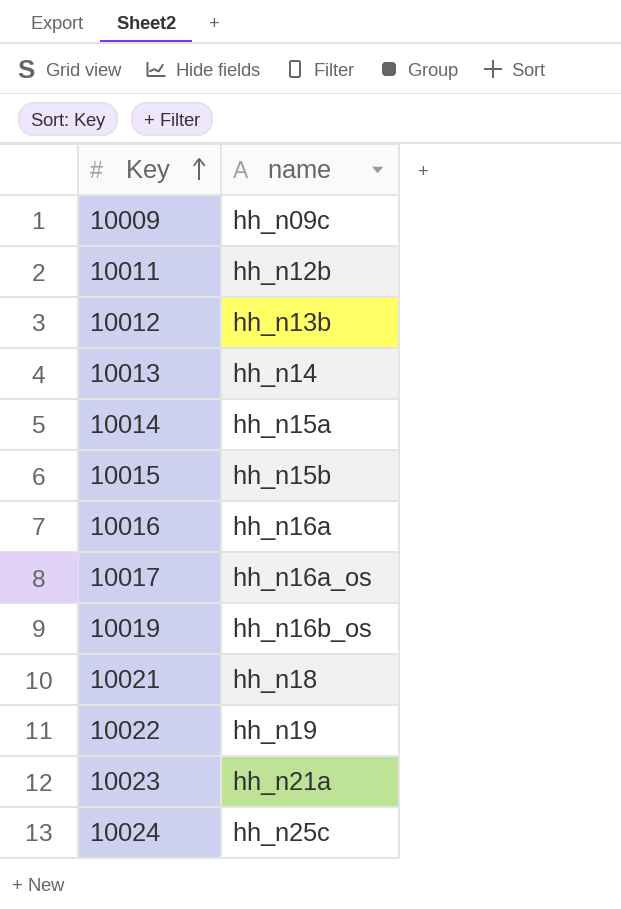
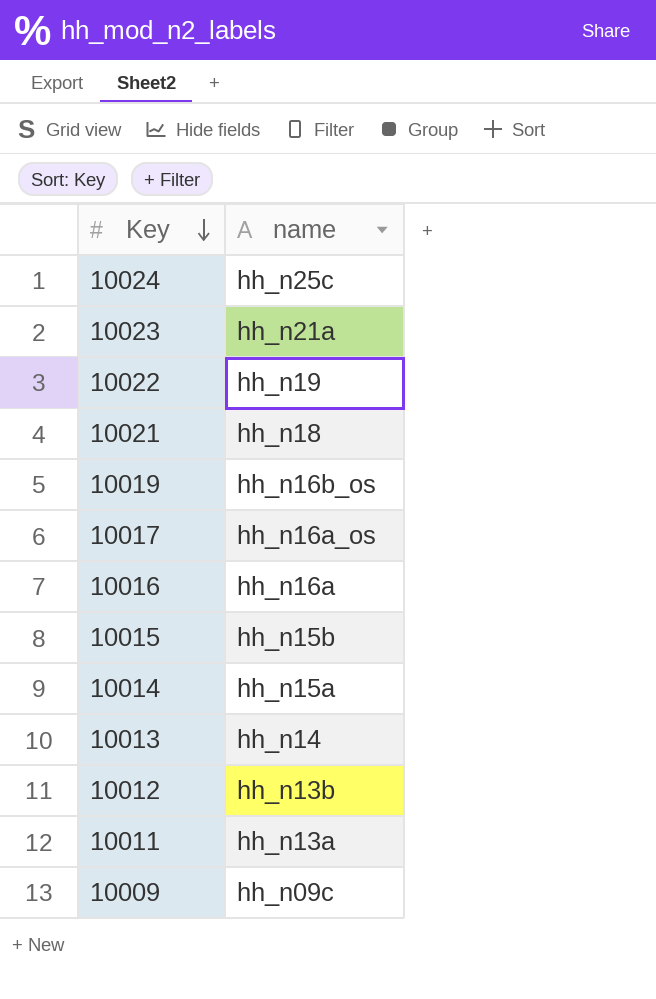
row order: Key ascending -> Key descending
10011 | name: hh_n12b -> hh_n13a

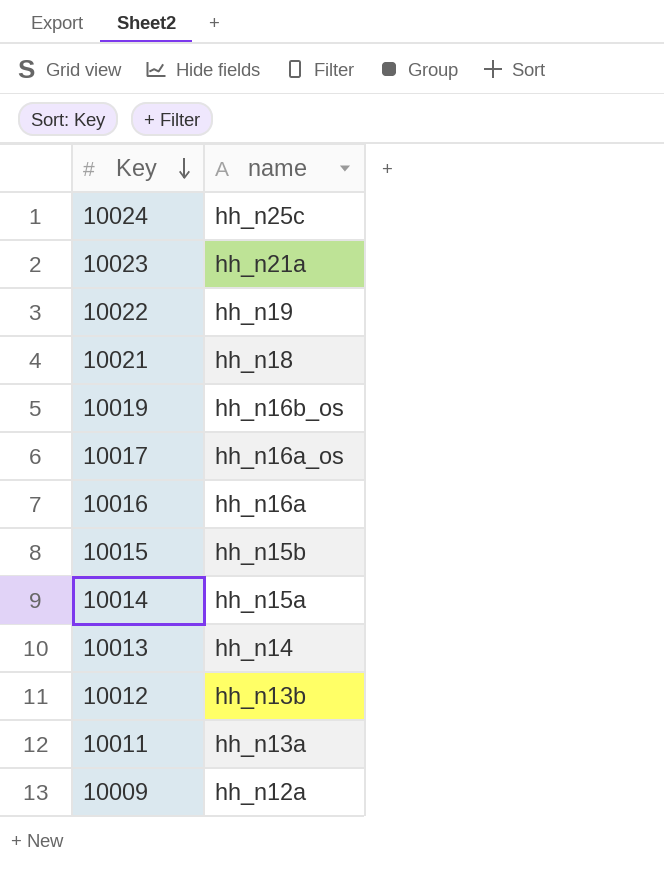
10009 | name: hh_n09c -> hh_n12a

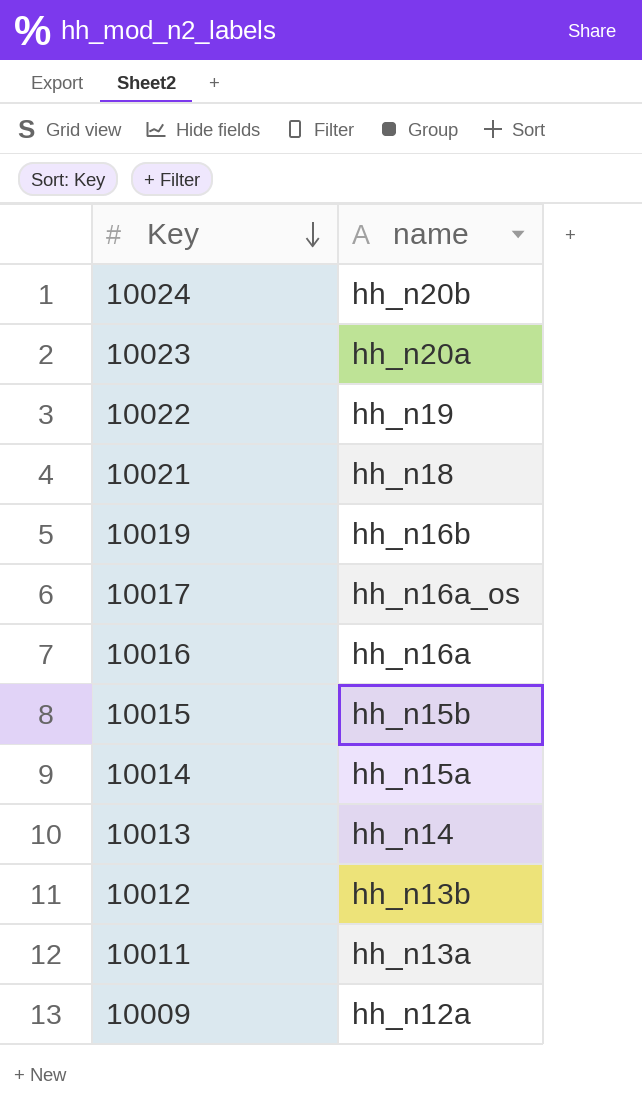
10024 | name: hh_n25c -> hh_n20b
10023 | name: hh_n21a -> hh_n20a
10019 | name: hh_n16b_os -> hh_n16b

